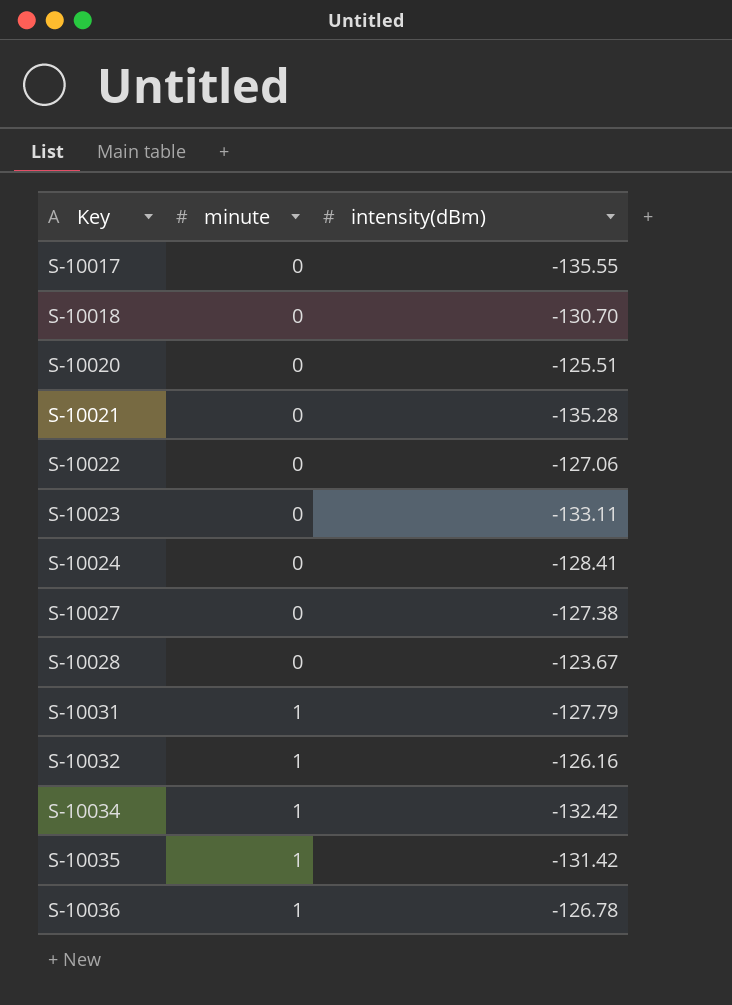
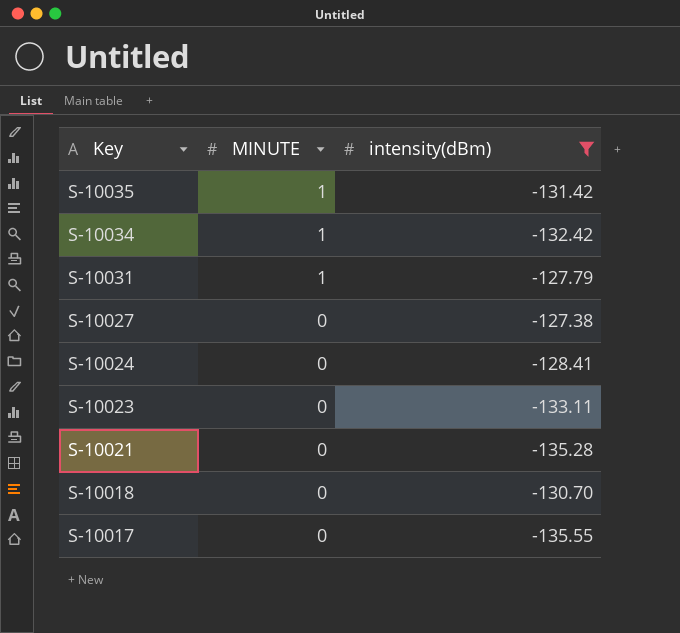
filter: none -> intensity(dBm) <= -127.38
row order: Key ascending -> Key descending
column name: minute -> MINUTE

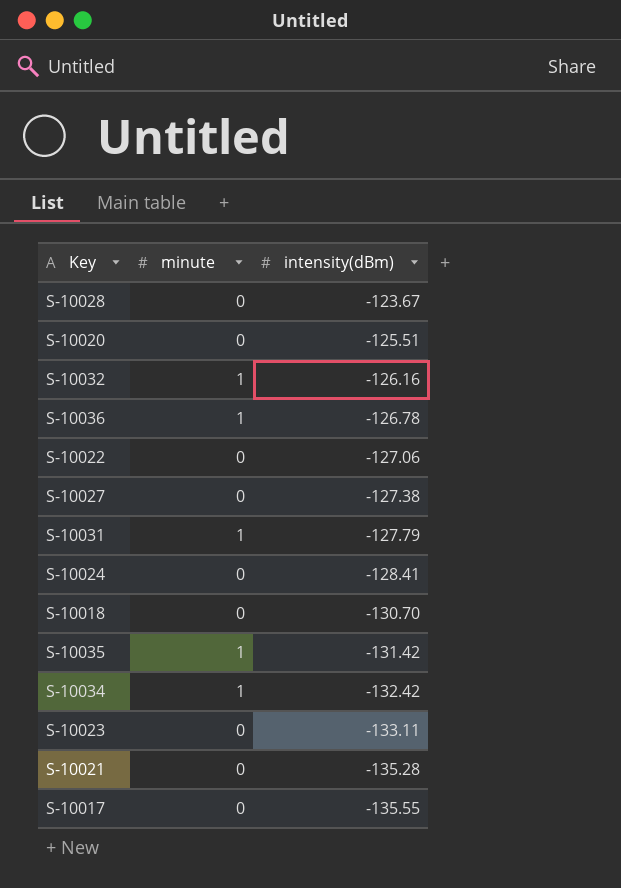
filter: intensity(dBm) <= -127.38 -> none
row order: Key descending -> intensity(dBm) descending
column name: MINUTE -> minute

